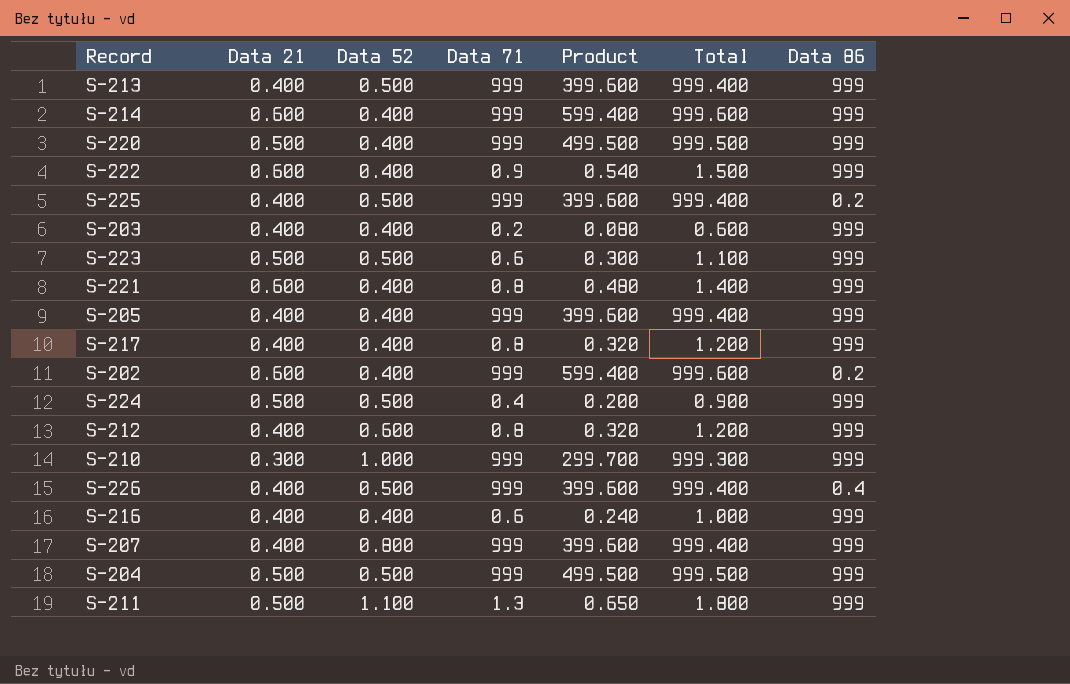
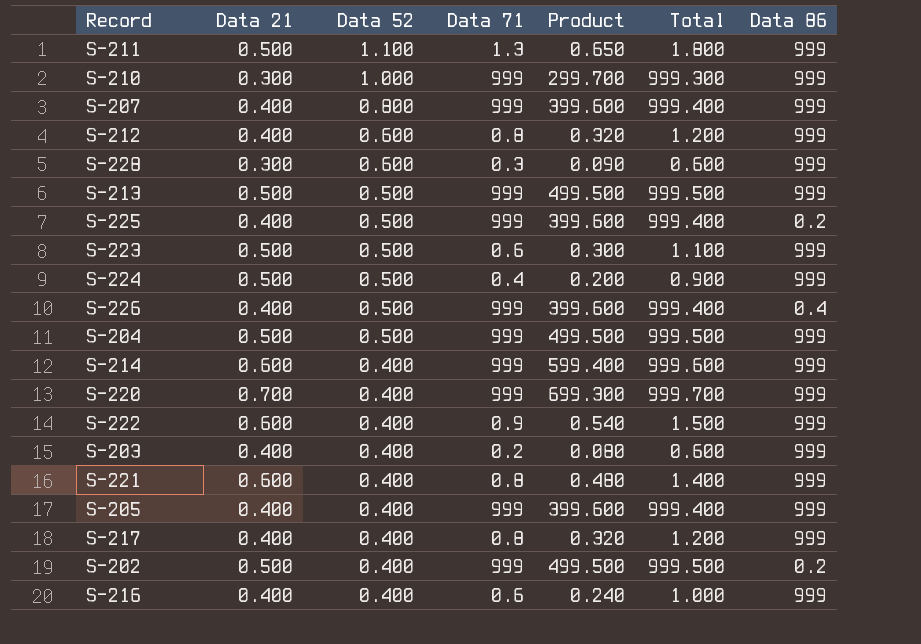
row order: none -> Data 52 descending
row S-228: none -> 0.300 | 0.600 | 0.3 | 0.090 | 0.600 | 999
S-213 | Data 21: 0.400 -> 0.500
S-213 | Product: 399.600 -> 499.500
S-213 | Total: 999.400 -> 999.500
S-220 | Data 21: 0.500 -> 0.700
S-220 | Product: 499.500 -> 699.300
S-220 | Total: 999.500 -> 999.700
S-202 | Data 21: 0.600 -> 0.500
S-202 | Product: 599.400 -> 499.500
S-202 | Total: 999.600 -> 999.500

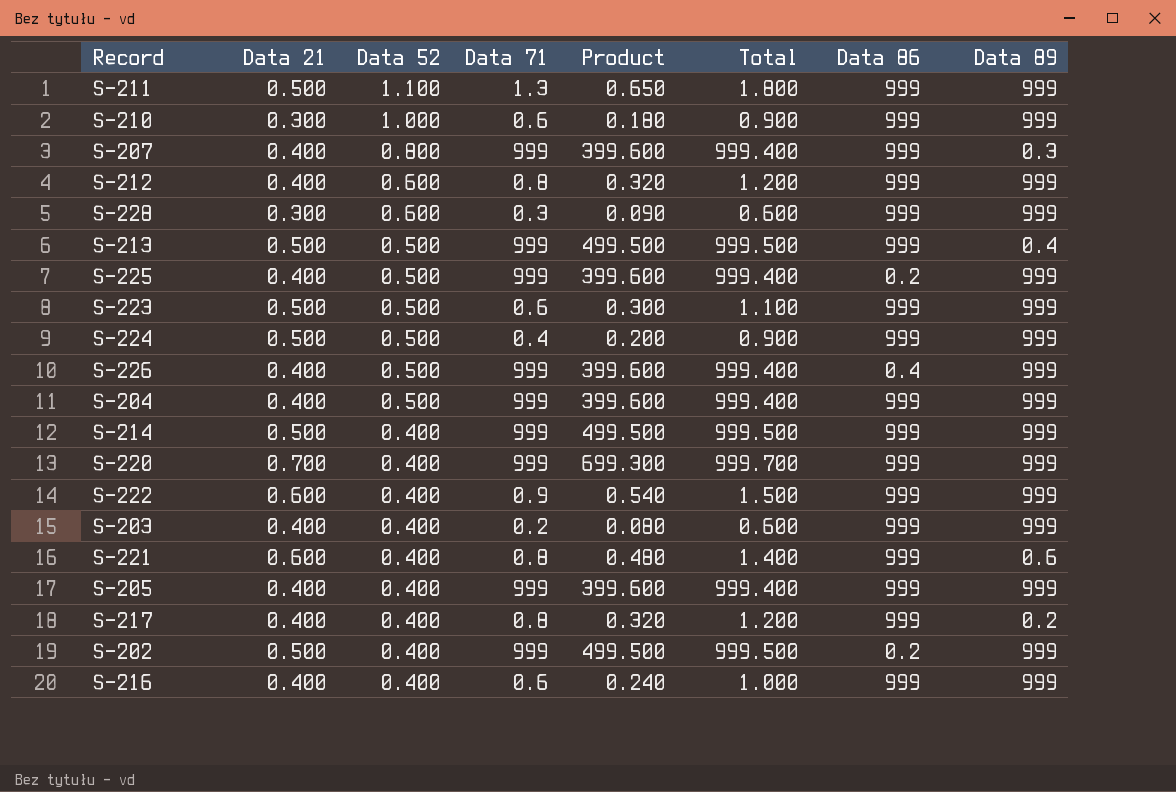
column Data 89 | position: none -> 8
S-210 | Data 71: 999 -> 0.6
S-210 | Product: 299.700 -> 0.180
S-210 | Total: 999.300 -> 0.900
S-204 | Data 21: 0.500 -> 0.400
S-204 | Product: 499.500 -> 399.600
S-204 | Total: 999.500 -> 999.400
S-214 | Data 21: 0.600 -> 0.500
S-214 | Product: 599.400 -> 499.500
S-214 | Total: 999.600 -> 999.500

